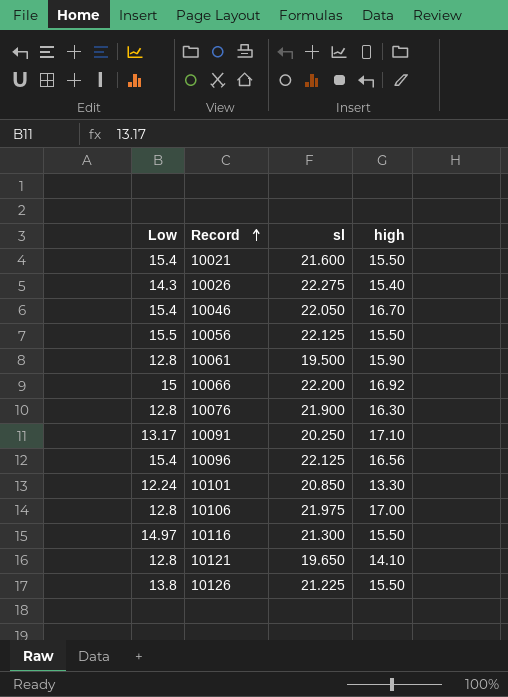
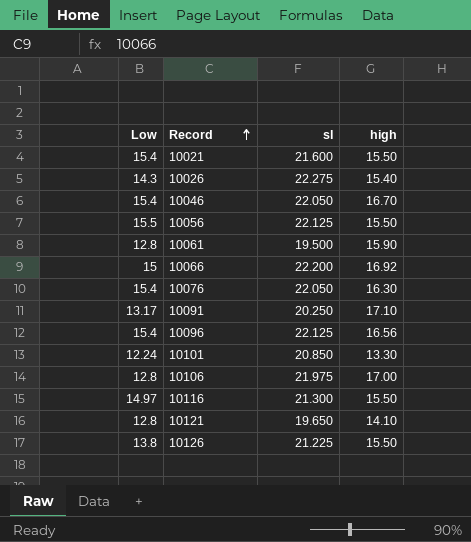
10076 | Low: 12.8 -> 15.4
10076 | sl: 21.900 -> 22.050

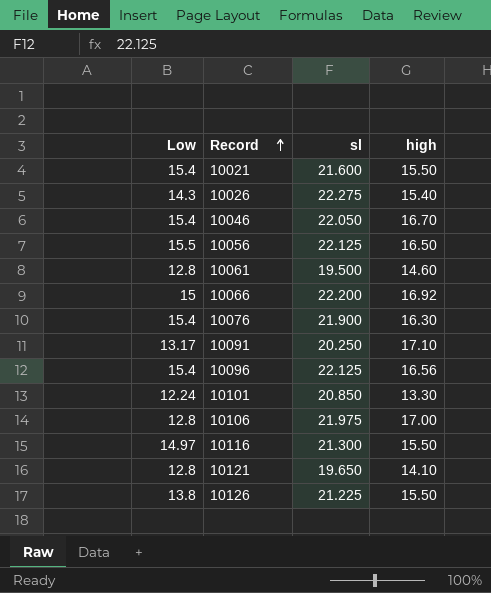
10056 | high: 15.50 -> 16.50
10061 | high: 15.90 -> 14.60
10076 | sl: 22.050 -> 21.900

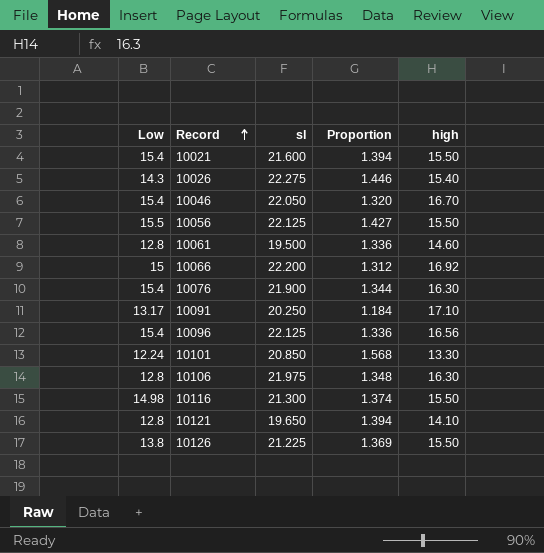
column Proportion | formula: none -> [sl] / [high]
10056 | high: 16.50 -> 15.50
10106 | high: 17.00 -> 16.30
10116 | Low: 14.97 -> 14.98

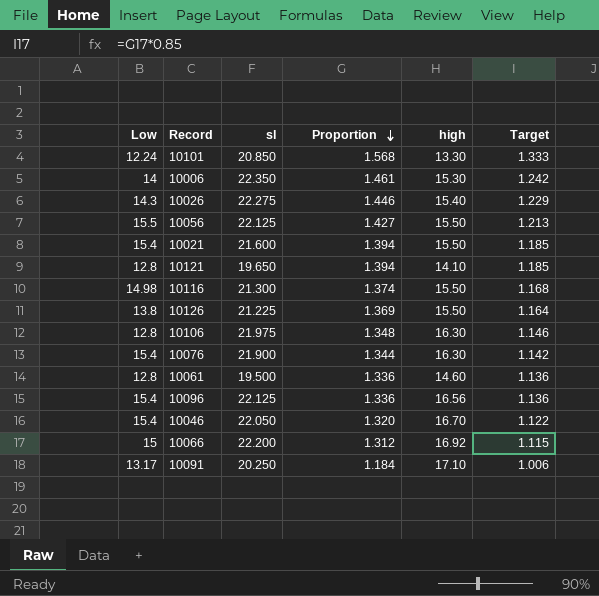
row order: Record ascending -> Proportion descending
column Target | formula: none -> [Proportion] * 0.85
row 10006: none -> 14 | 22.350 | 1.461 | 15.30 | 1.242

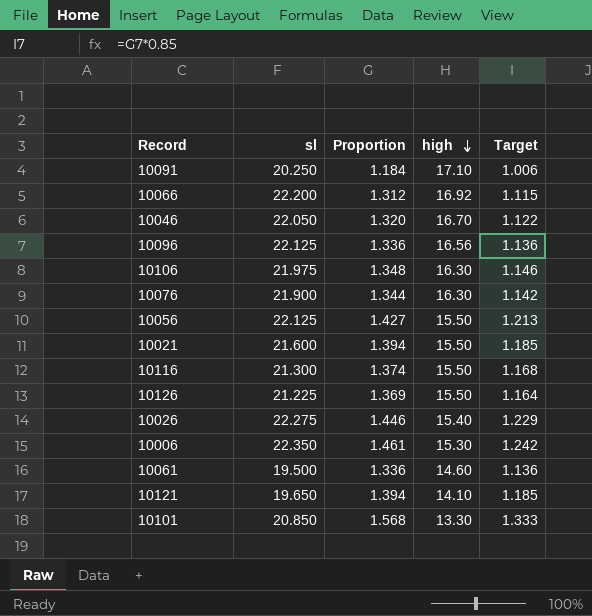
row order: Proportion descending -> high descending
column Low | position: 1 -> none

